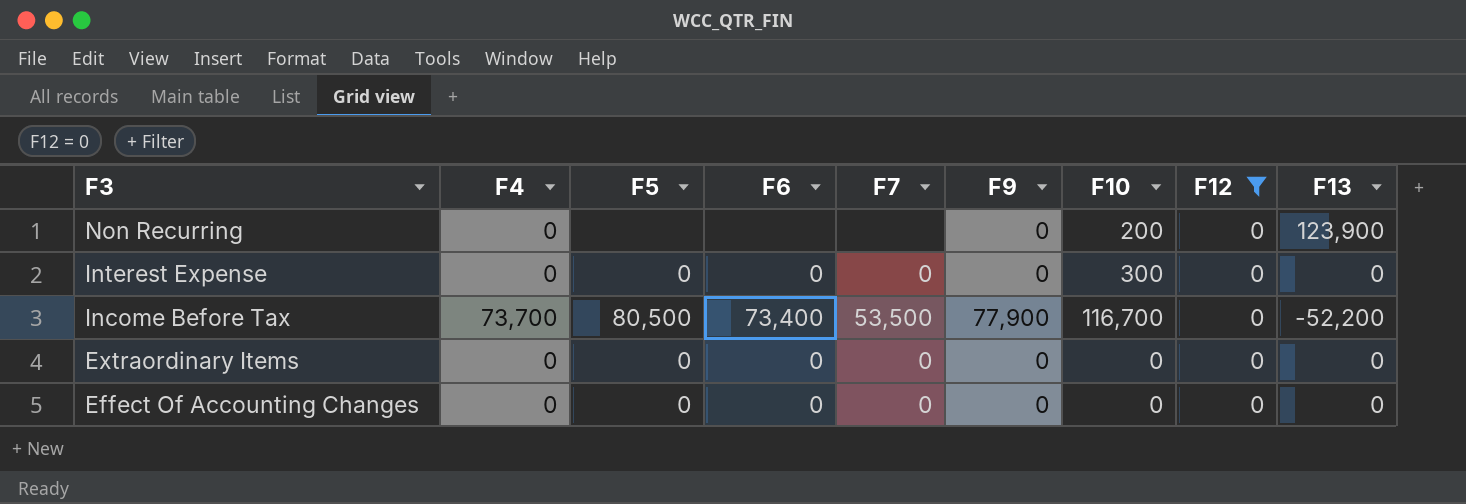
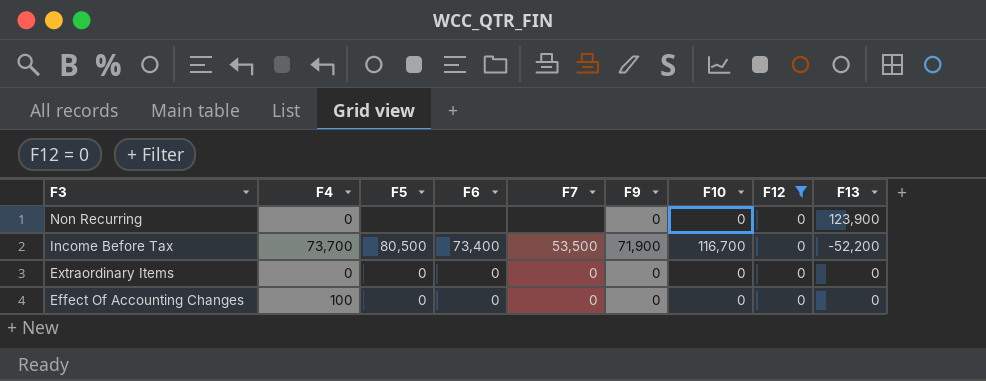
row Interest Expense: 0 | 0 | 0 | 0 | 0 | 300 | 0 | 0 -> none
Non Recurring | F10: 200 -> 0
Income Before Tax | F9: 77,900 -> 71,900
Effect Of Accounting Changes | F4: 0 -> 100

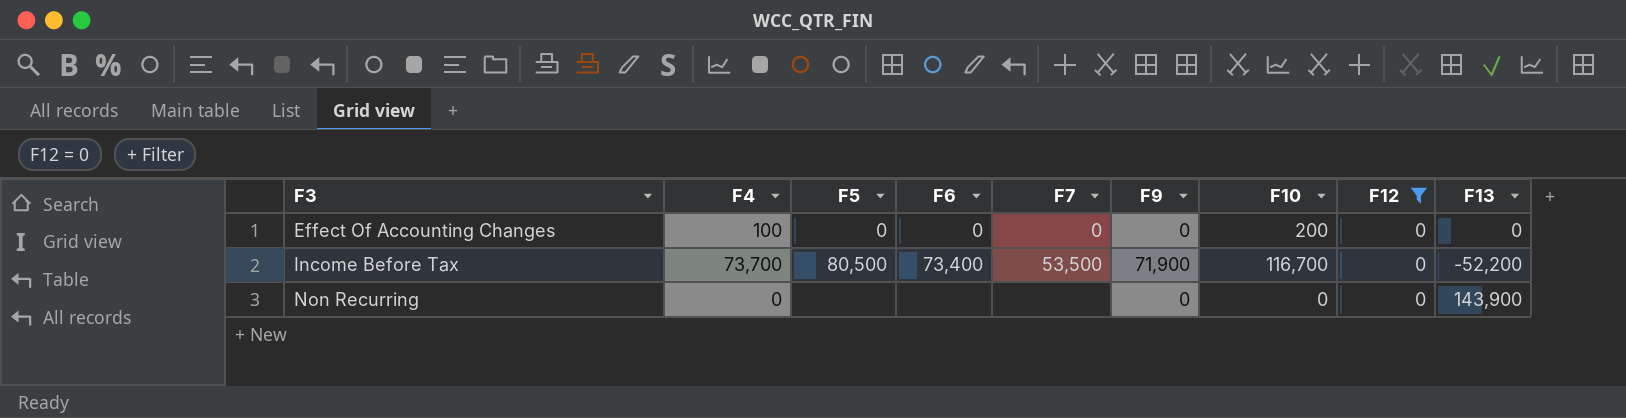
row order: F3 descending -> F3 ascending
row Extraordinary Items: 0 | 0 | 0 | 0 | 0 | 0 | 0 | 0 -> none
Effect Of Accounting Changes | F10: 0 -> 200
Non Recurring | F13: 123,900 -> 143,900

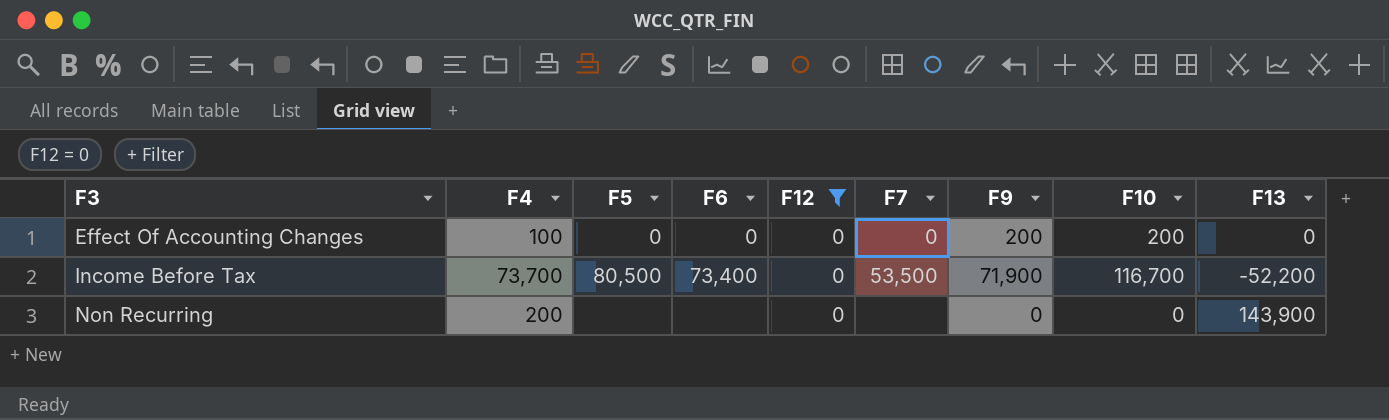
column F12 | position: 8 -> 5
Effect Of Accounting Changes | F9: 0 -> 200
Non Recurring | F4: 0 -> 200

